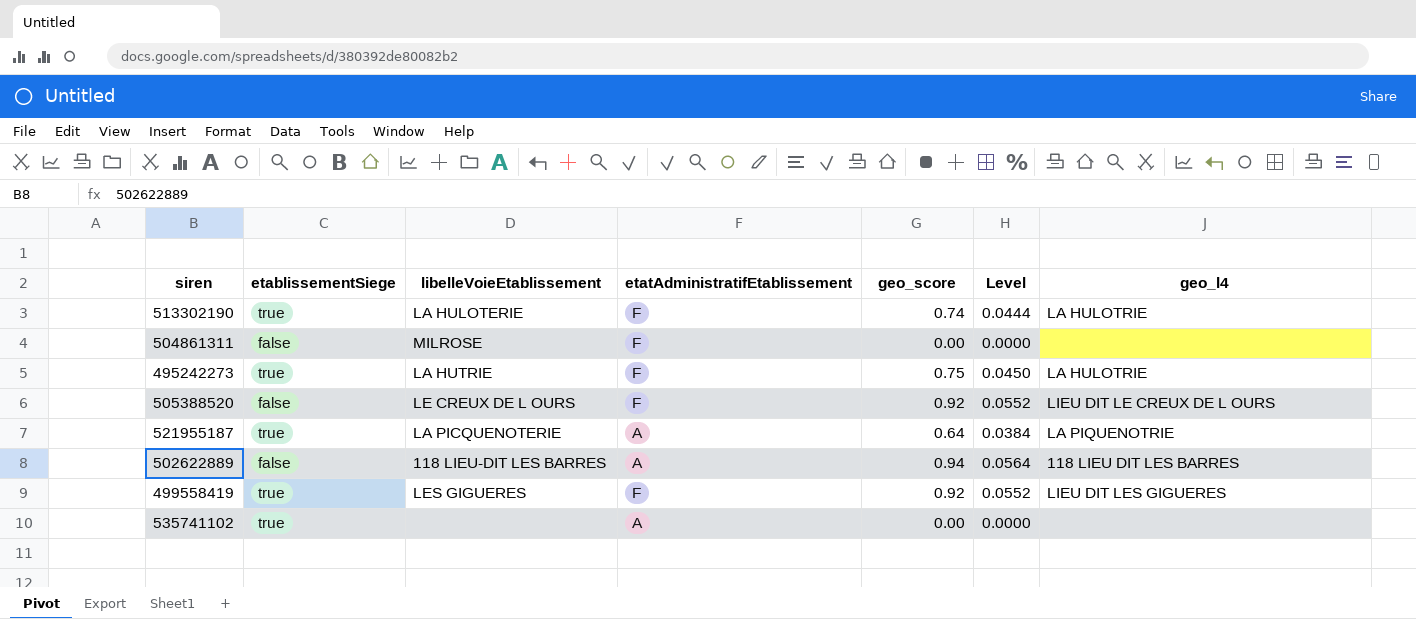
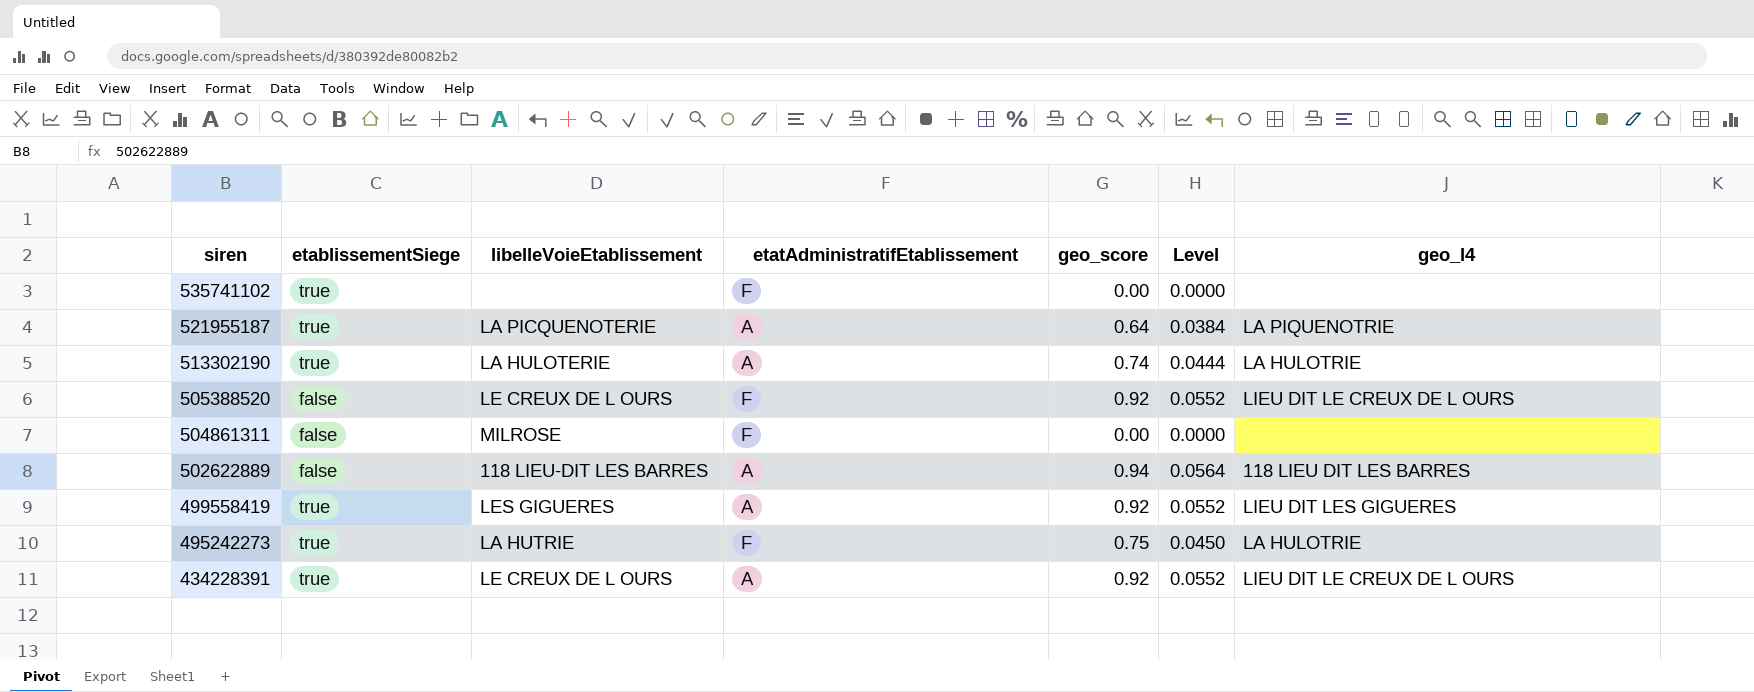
row order: none -> siren descending
535741102 | etatAdministratifEtablissement: A -> F
513302190 | etatAdministratifEtablissement: F -> A
499558419 | etatAdministratifEtablissement: F -> A
row 434228391: none -> true | LE CREUX DE L OURS | A | 0.92 | 0.0552 | LIEU DIT LE CREUX DE L OURS

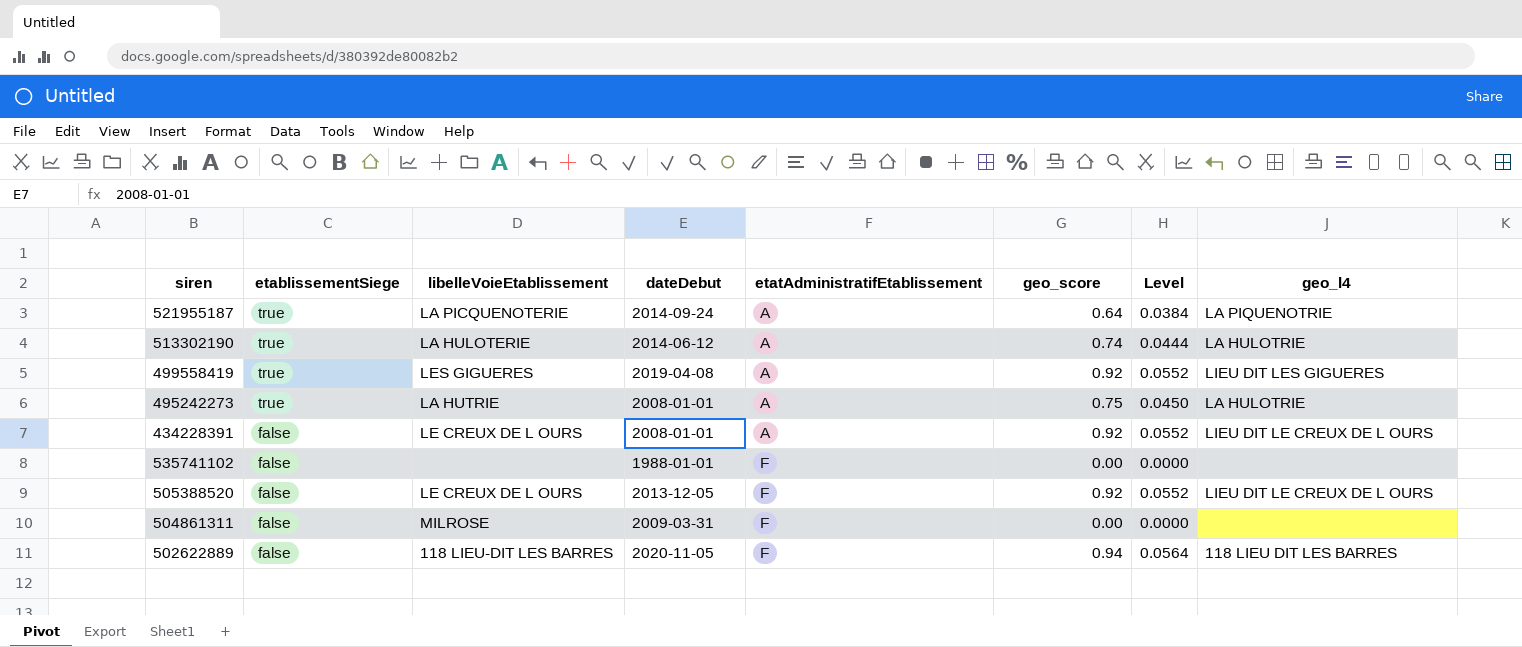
row order: siren descending -> etablissementSiege descending
column dateDebut | position: none -> 4
495242273 | etatAdministratifEtablissement: F -> A
434228391 | etablissementSiege: true -> false
535741102 | etablissementSiege: true -> false
502622889 | etatAdministratifEtablissement: A -> F

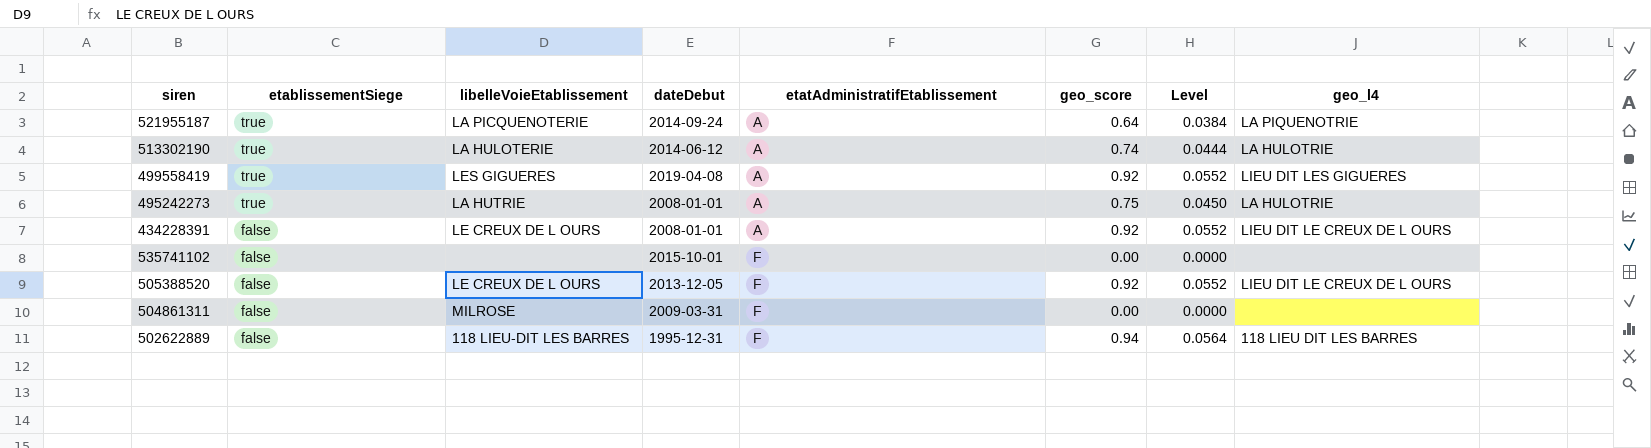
535741102 | dateDebut: 1988-01-01 -> 2015-10-01
502622889 | dateDebut: 2020-11-05 -> 1995-12-31

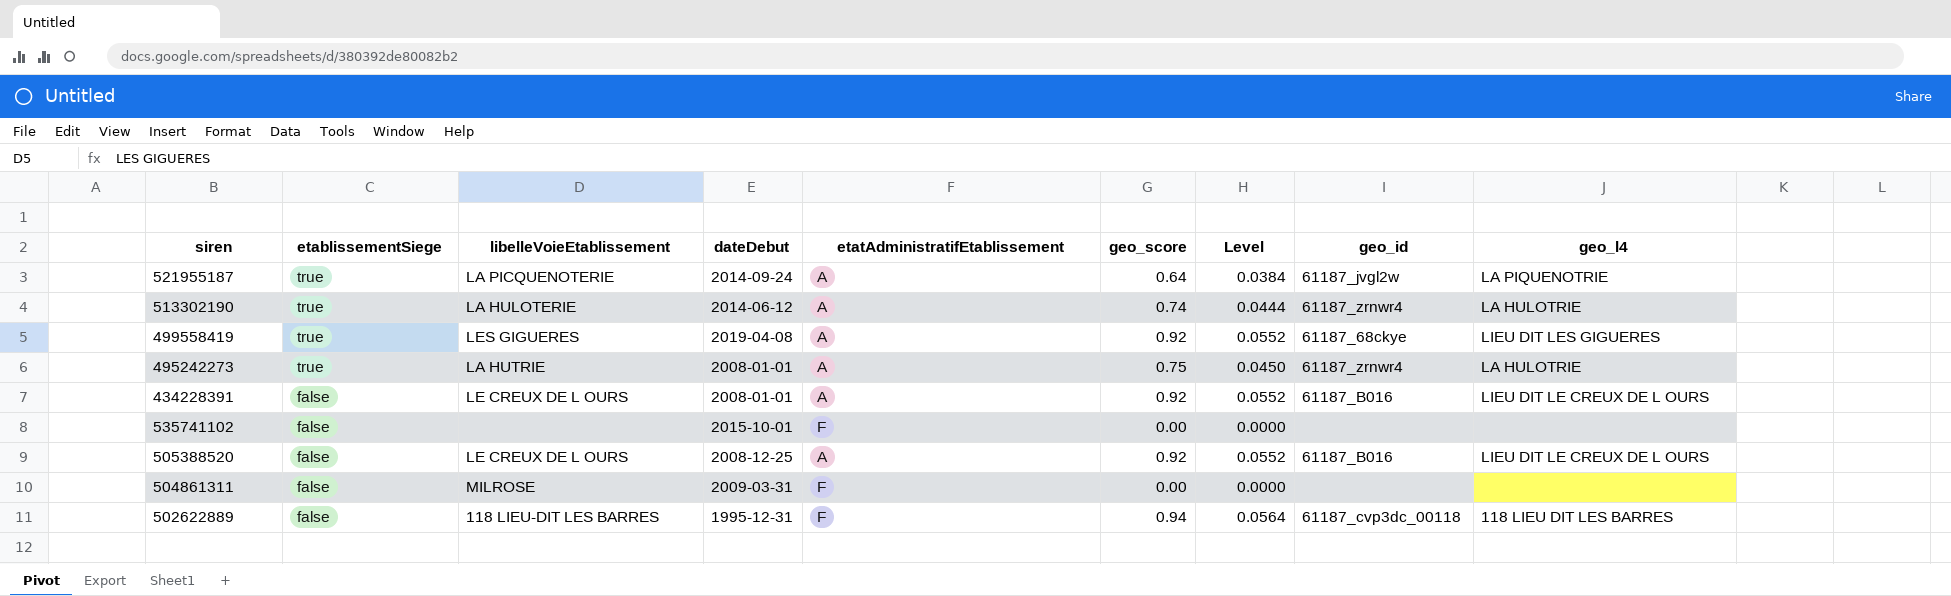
column geo_id | position: none -> 8
505388520 | dateDebut: 2013-12-05 -> 2008-12-25
505388520 | etatAdministratifEtablissement: F -> A

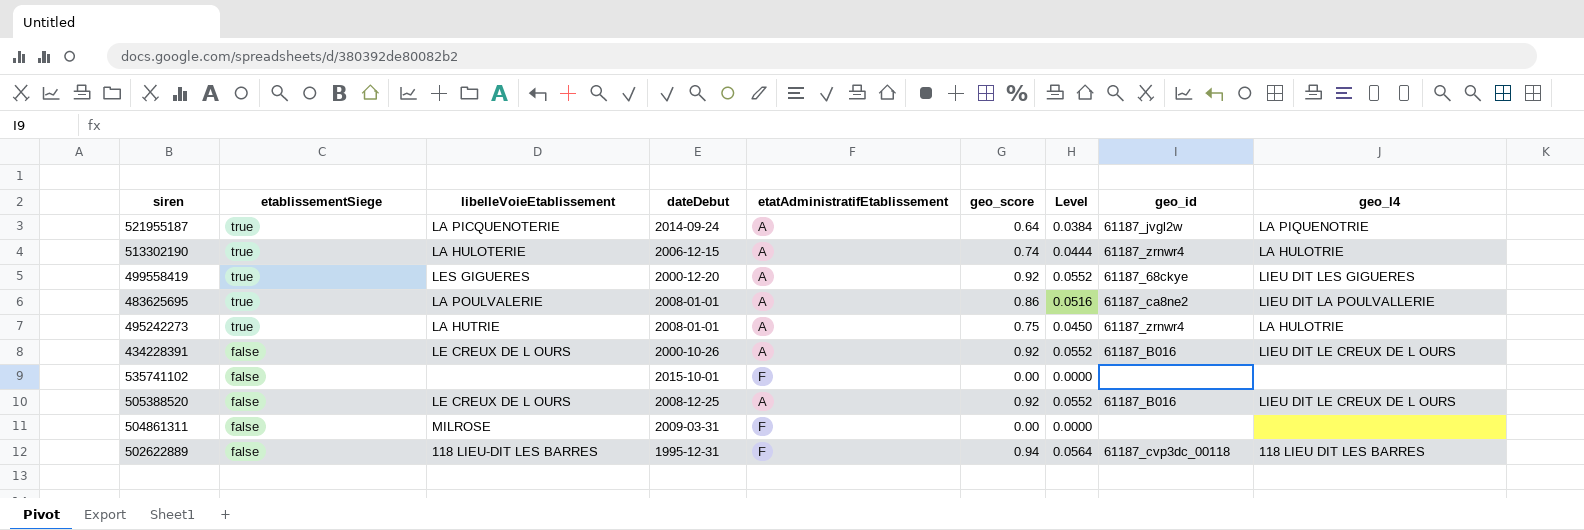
513302190 | dateDebut: 2014-06-12 -> 2006-12-15
499558419 | dateDebut: 2019-04-08 -> 2000-12-20
row 483625695: none -> true | LA POULVALERIE | 2008-01-01 | A | 0.86 | 0.0516 | 61187_ca8ne2 | LIEU DIT LA POULVALLERIE
434228391 | dateDebut: 2008-01-01 -> 2000-10-26

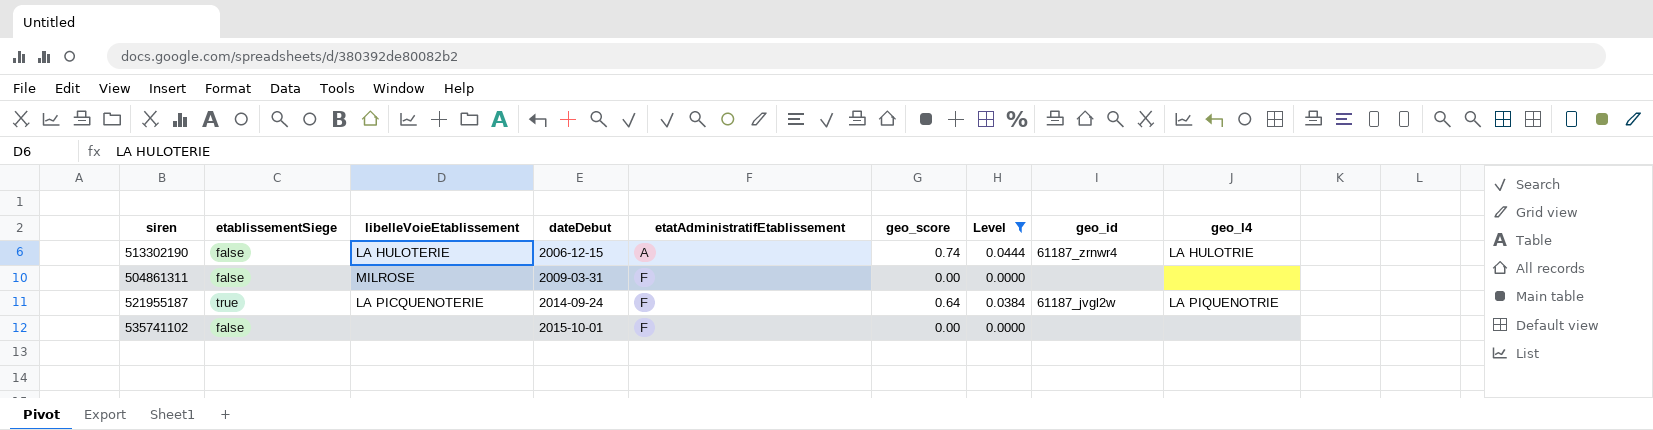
filter: none -> Level <= 0.0444
row order: etablissementSiege descending -> dateDebut ascending
513302190 | etablissementSiege: true -> false
521955187 | etatAdministratifEtablissement: A -> F

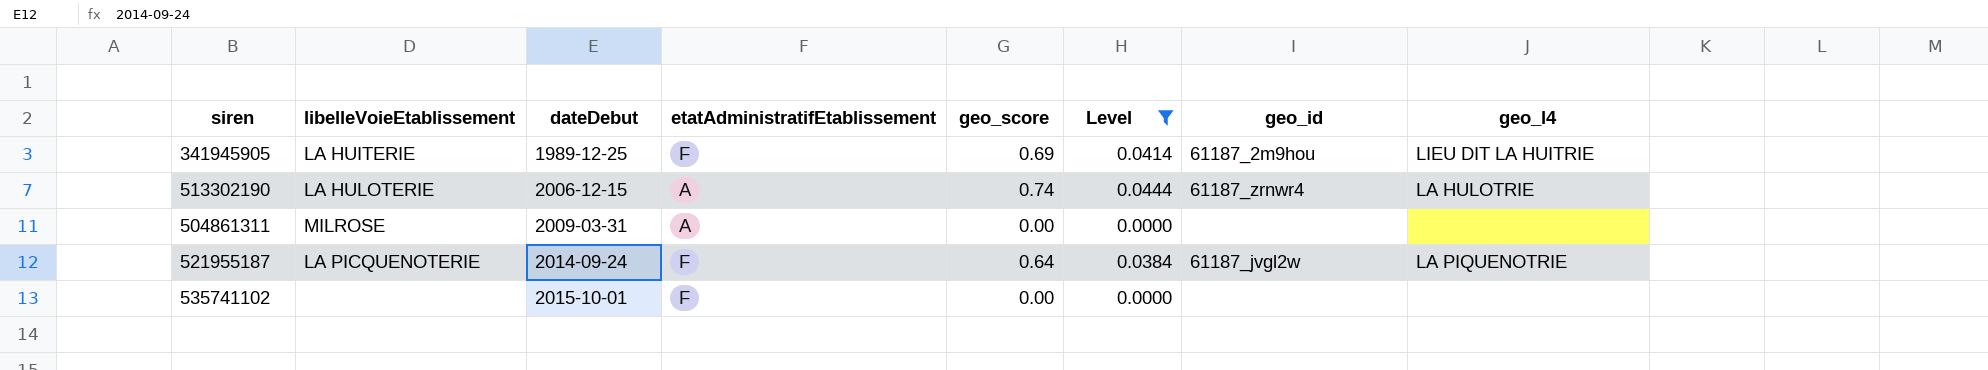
column etablissementSiege | position: 2 -> none
row 341945905: none -> LA HUITERIE | 1989-12-25 | F | 0.69 | 0.0414 | 61187_2m9hou | LIEU DIT LA HUITRIE
504861311 | etatAdministratifEtablissement: F -> A

